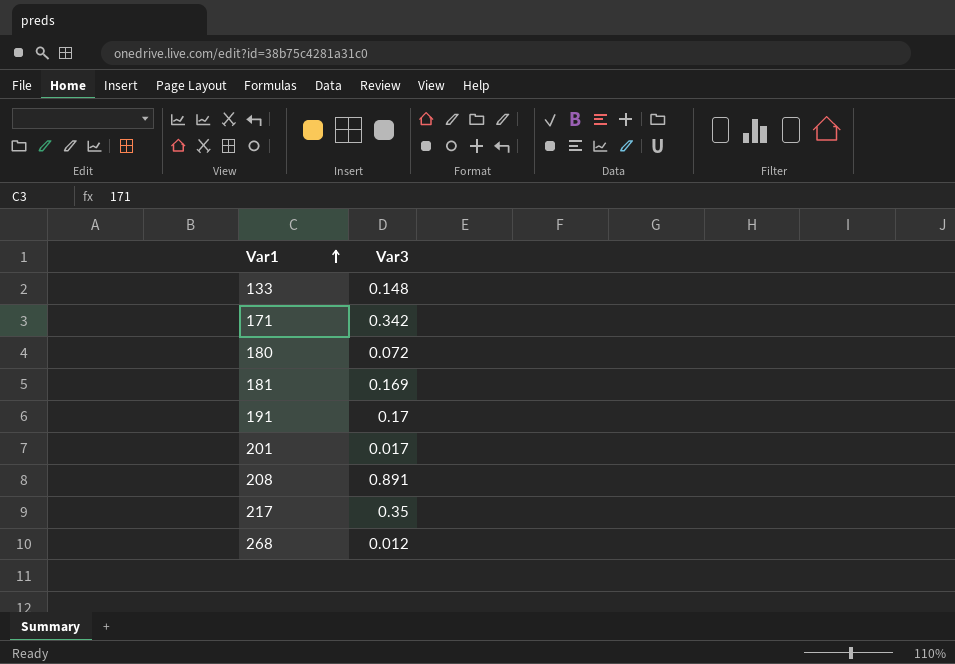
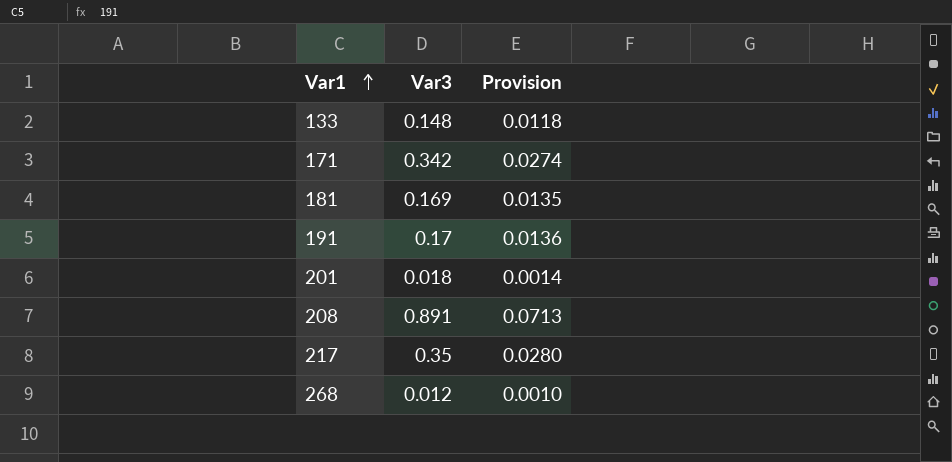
column Provision | formula: none -> [Var3] * 0.08
row 180: 0.072 -> none
201 | Var3: 0.017 -> 0.018

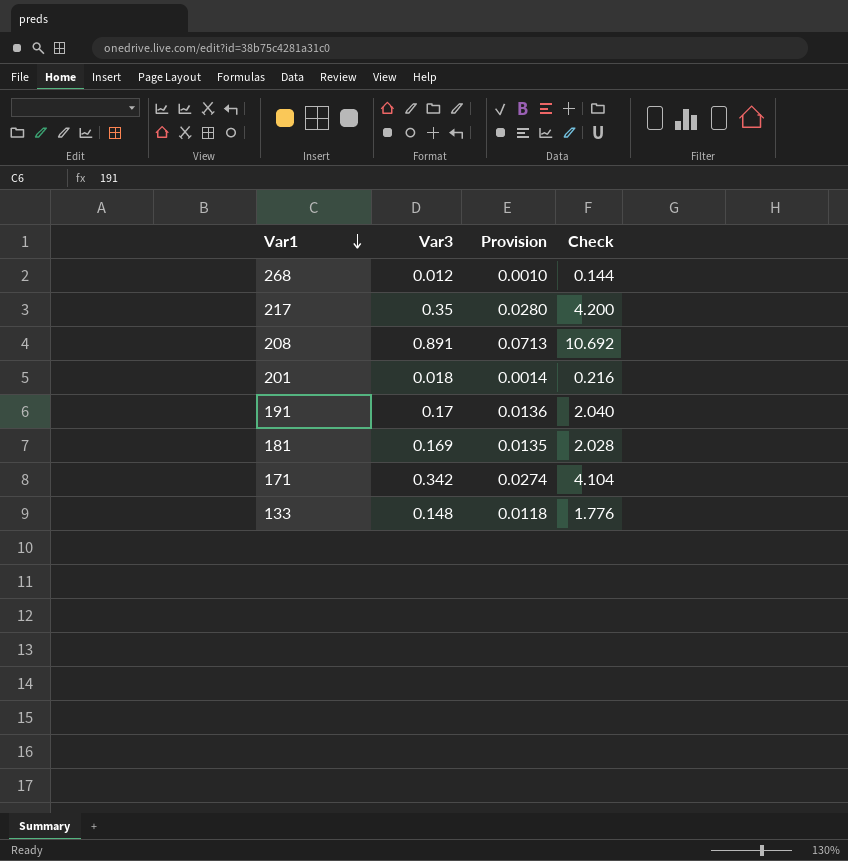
row order: Var1 ascending -> Var1 descending
column Check | formula: none -> [Var3] * 12

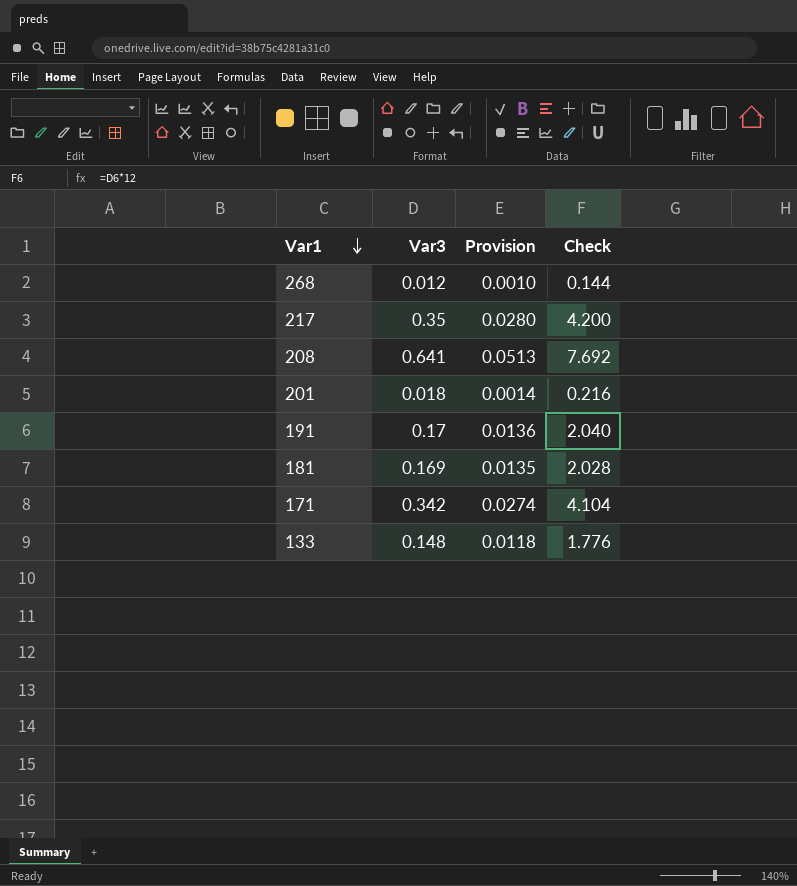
208 | Var3: 0.891 -> 0.641
208 | Provision: 0.0713 -> 0.0513
208 | Check: 10.692 -> 7.692

